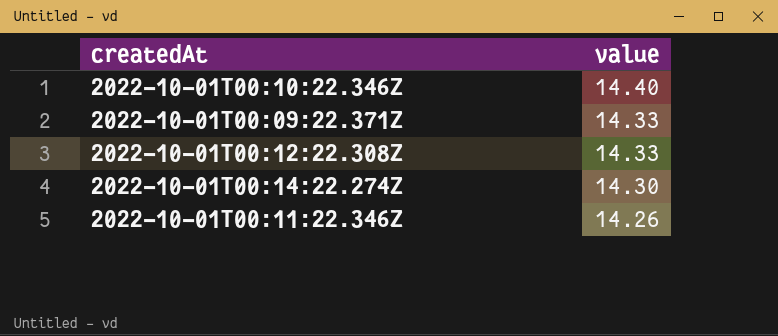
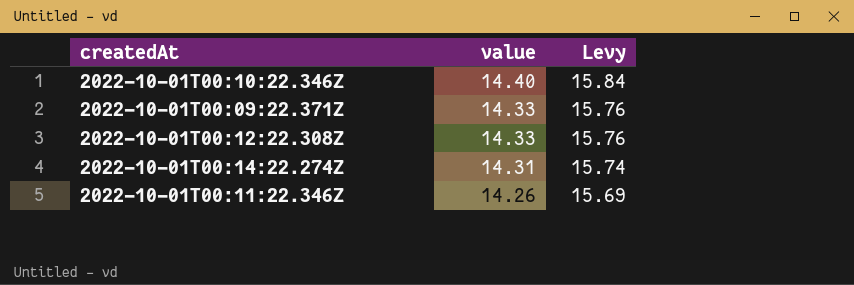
column Levy | formula: none -> [value] * 1.1
2022-10-01T00:14:22.274Z | value: 14.30 -> 14.31

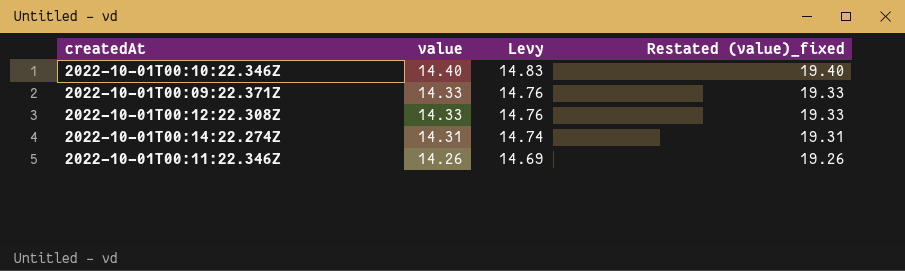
column Levy | formula: [value] * 1.1 -> [value] * 1.03
column Restated (value)_fixed | formula: none -> [value] + 5

